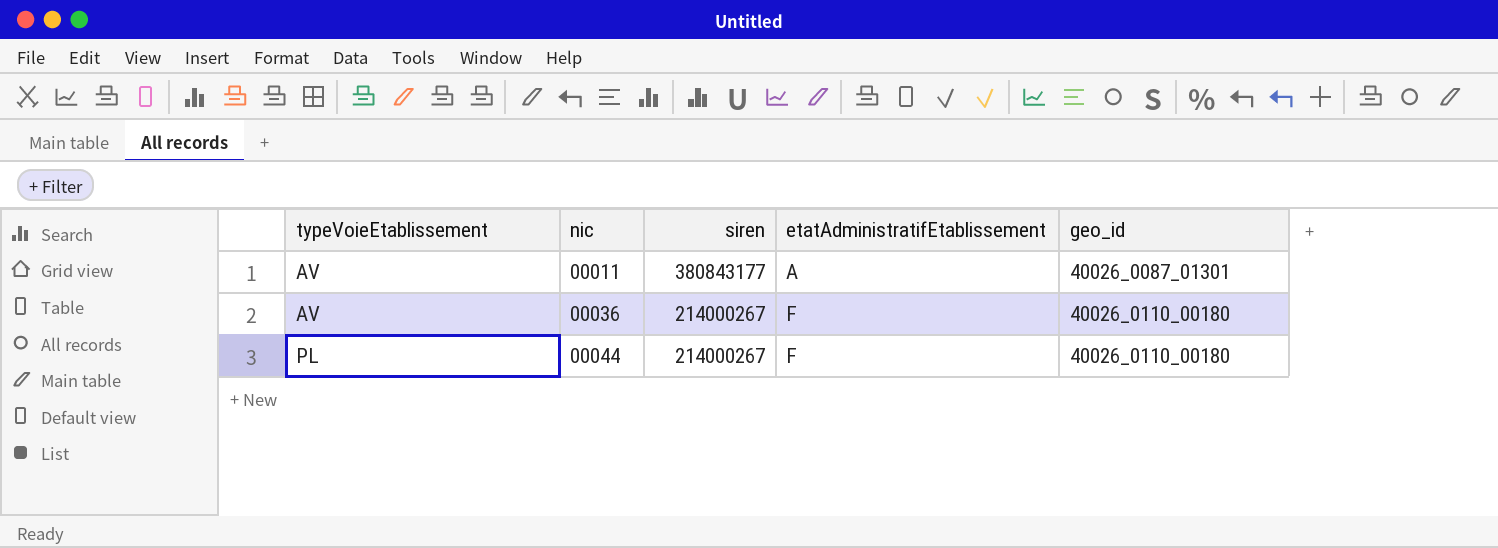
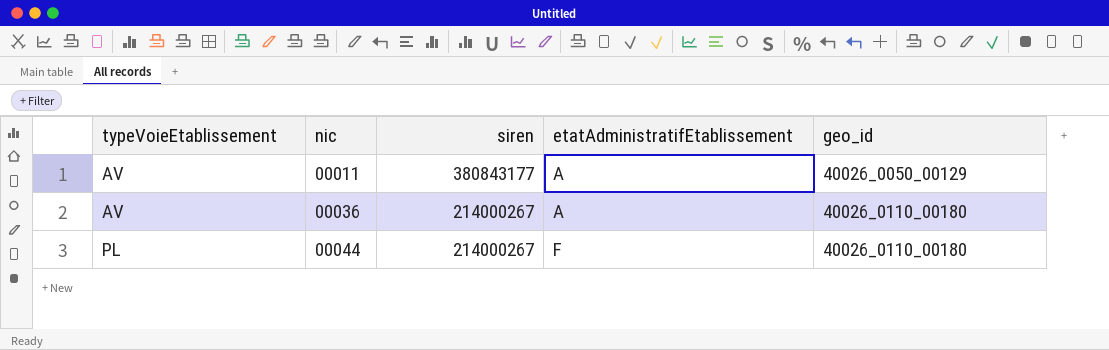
00011 | geo_id: 40026_0087_01301 -> 40026_0050_00129
00036 | etatAdministratifEtablissement: F -> A

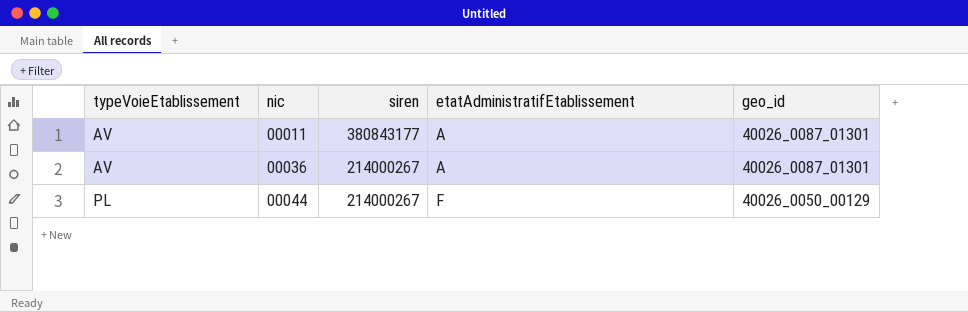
00011 | geo_id: 40026_0050_00129 -> 40026_0087_01301
00036 | geo_id: 40026_0110_00180 -> 40026_0087_01301
00044 | geo_id: 40026_0110_00180 -> 40026_0050_00129

